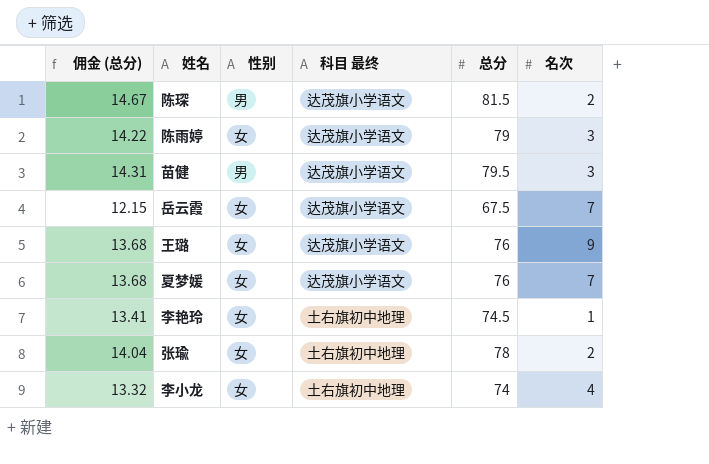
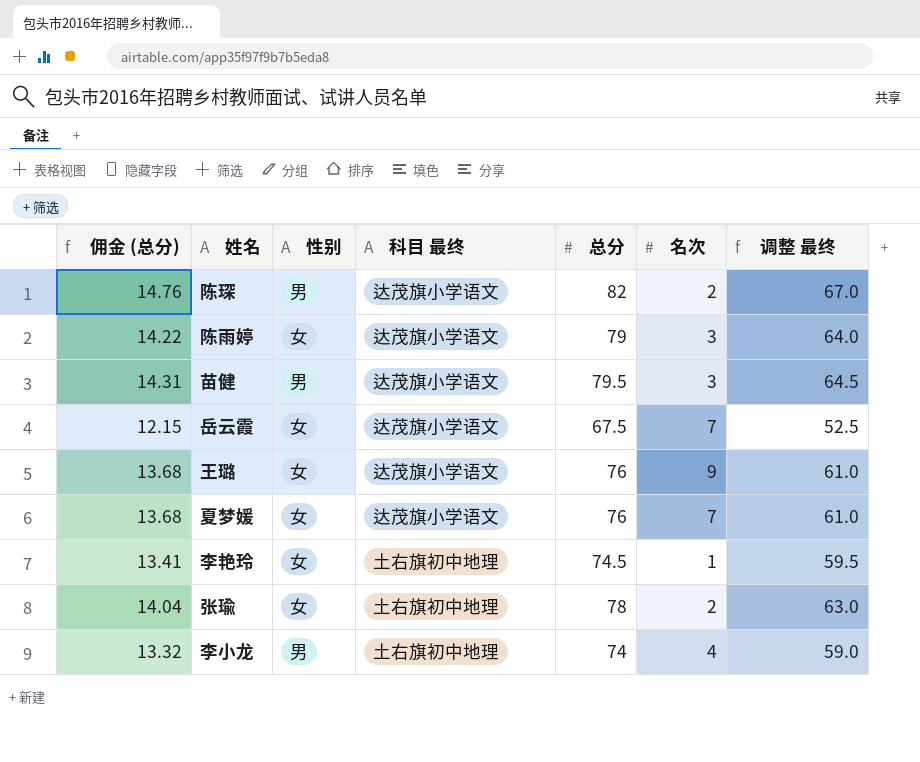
column 调整 最终 | formula: none -> [总分] - 15
陈琛 | 佣金 (总分): 14.67 -> 14.76
陈琛 | 总分: 81.5 -> 82
李小龙 | 性别: 女 -> 男

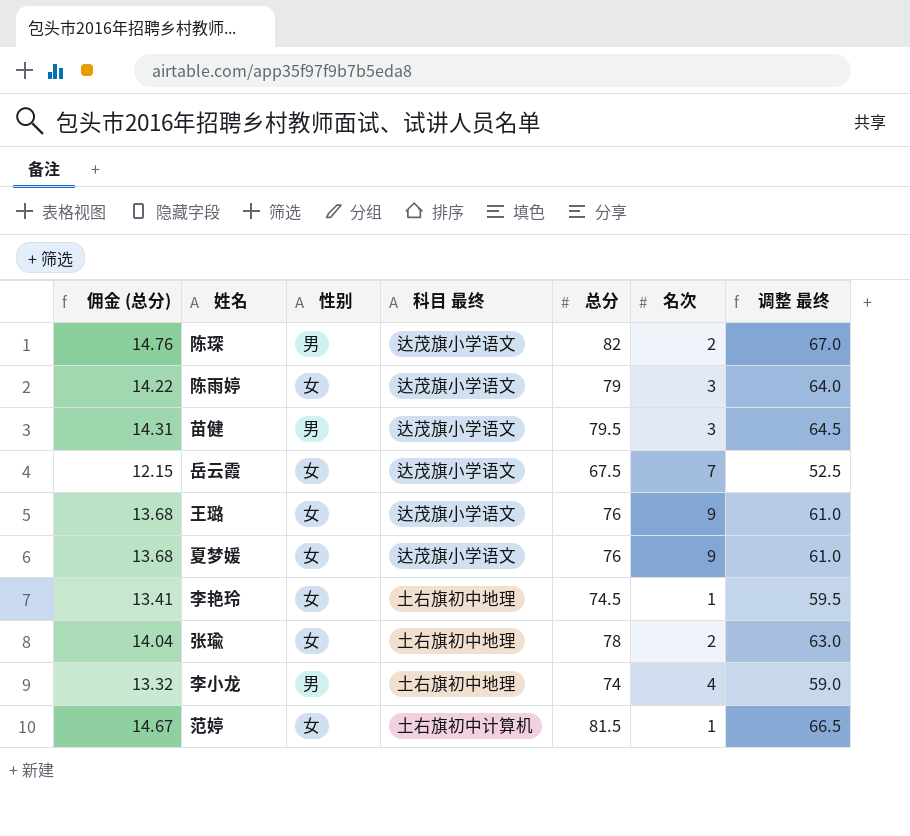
夏梦媛 | 名次: 7 -> 9
row 范婷: none -> 14.67 | 女 | 土右旗初中计算机 | 81.5 | 1 | 66.5

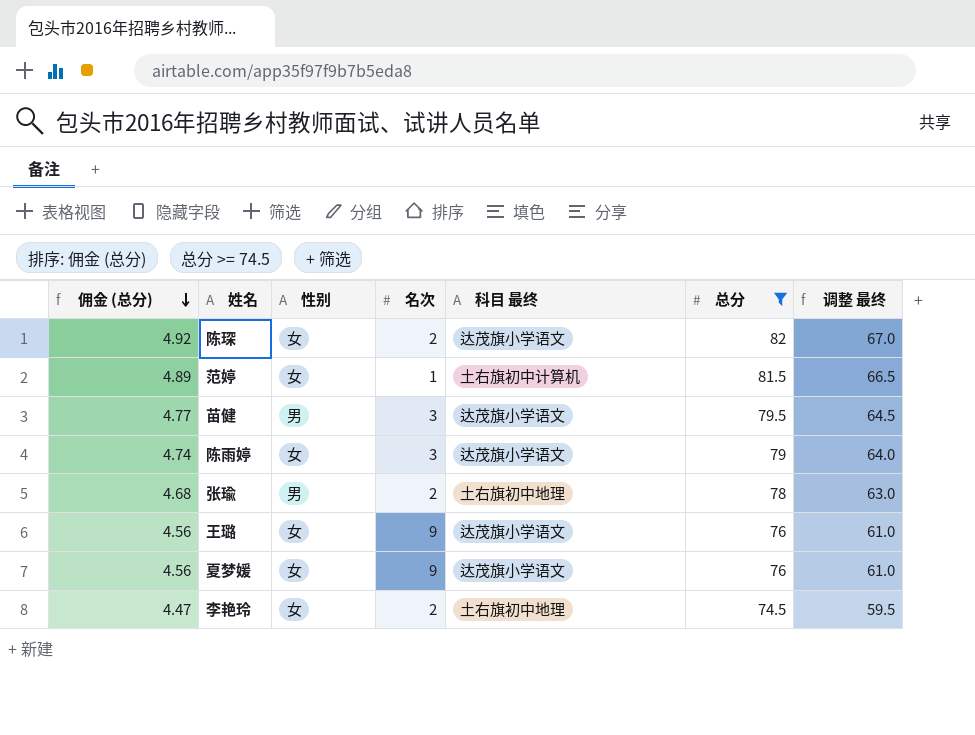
filter: none -> 总分 >= 74.5
row order: none -> 佣金 (总分) descending
column 佣金 (总分) | formula: [总分] * 0.18 -> [总分] * 0.06
column 名次 | position: 6 -> 4
陈琛 | 性别: 男 -> 女
张瑜 | 性别: 女 -> 男
李艳玲 | 名次: 1 -> 2

